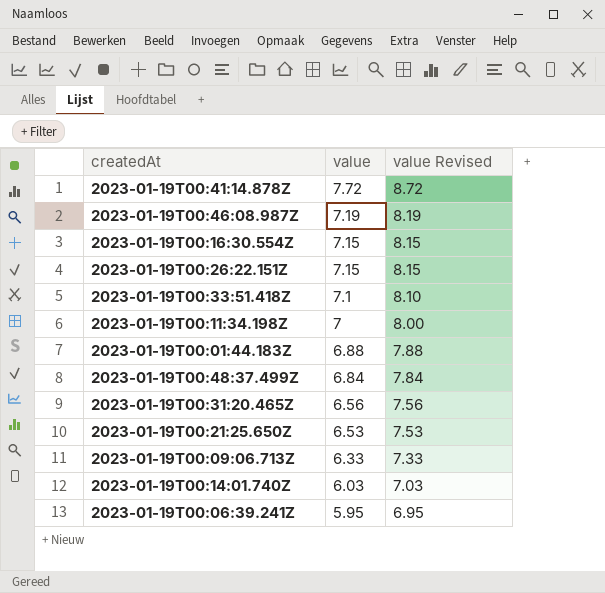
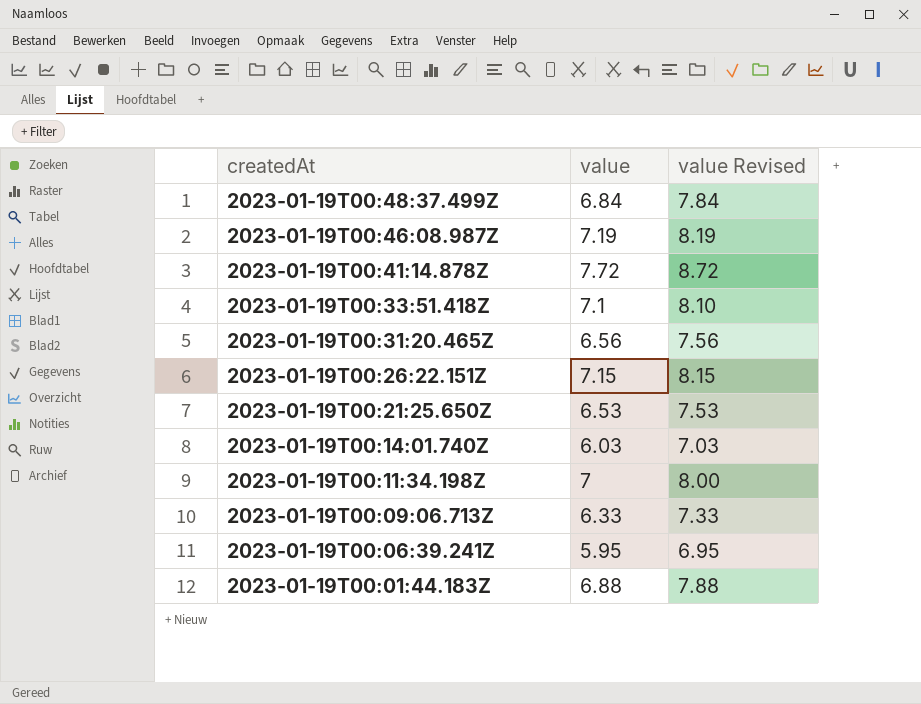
row order: value descending -> createdAt descending
row 2023-01-19T00:16:30.554Z: 7.15 | 8.15 -> none

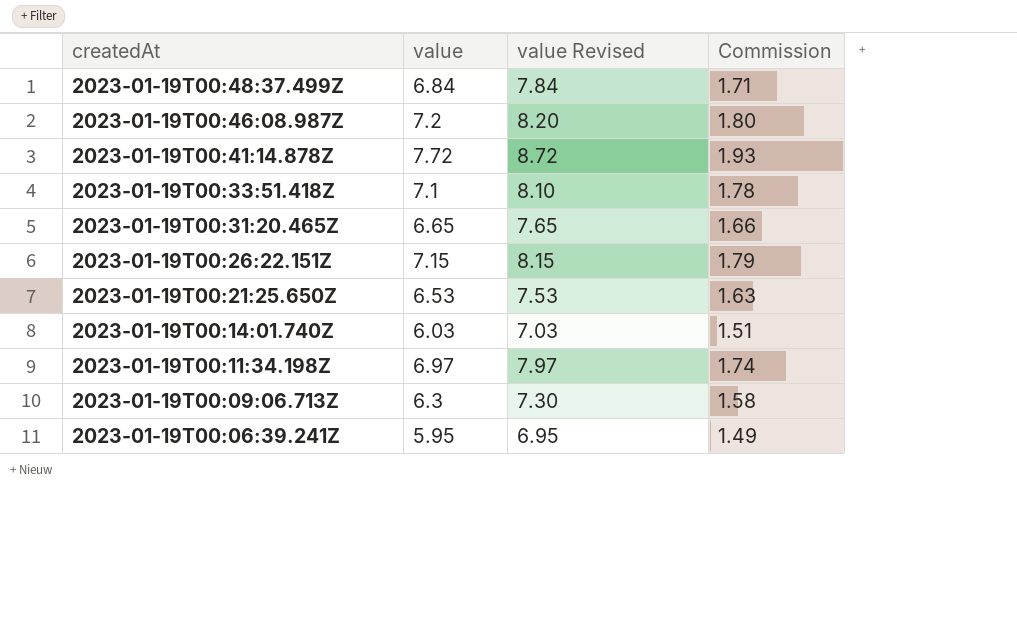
column Commission | formula: none -> [value] * 0.25
row 2023-01-19T00:01:44.183Z: 6.88 | 7.88 -> none
2023-01-19T00:46:08.987Z | value: 7.19 -> 7.2
2023-01-19T00:46:08.987Z | value Revised: 8.19 -> 8.20
2023-01-19T00:31:20.465Z | value: 6.56 -> 6.65
2023-01-19T00:31:20.465Z | value Revised: 7.56 -> 7.65
2023-01-19T00:11:34.198Z | value: 7 -> 6.97
2023-01-19T00:11:34.198Z | value Revised: 8.00 -> 7.97
2023-01-19T00:09:06.713Z | value: 6.33 -> 6.3
2023-01-19T00:09:06.713Z | value Revised: 7.33 -> 7.30

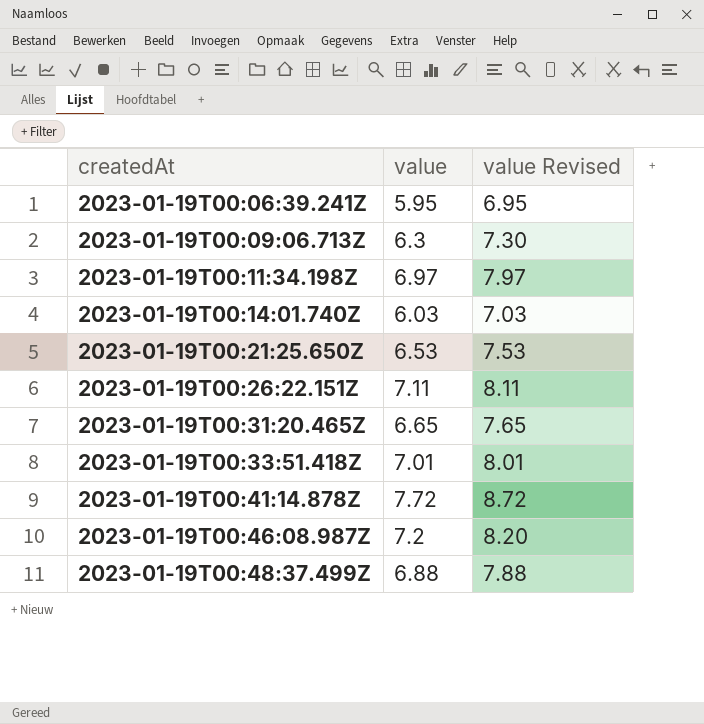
row order: createdAt descending -> createdAt ascending
column Commission | formula: [value] * 0.25 -> none
2023-01-19T00:26:22.151Z | value: 7.15 -> 7.11
2023-01-19T00:26:22.151Z | value Revised: 8.15 -> 8.11
2023-01-19T00:33:51.418Z | value: 7.1 -> 7.01
2023-01-19T00:33:51.418Z | value Revised: 8.10 -> 8.01
2023-01-19T00:48:37.499Z | value: 6.84 -> 6.88
2023-01-19T00:48:37.499Z | value Revised: 7.84 -> 7.88

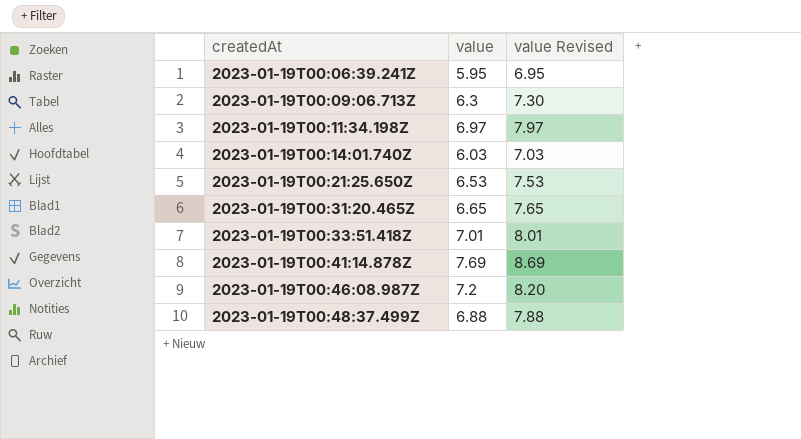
row 2023-01-19T00:26:22.151Z: 7.11 | 8.11 -> none
2023-01-19T00:41:14.878Z | value: 7.72 -> 7.69
2023-01-19T00:41:14.878Z | value Revised: 8.72 -> 8.69

